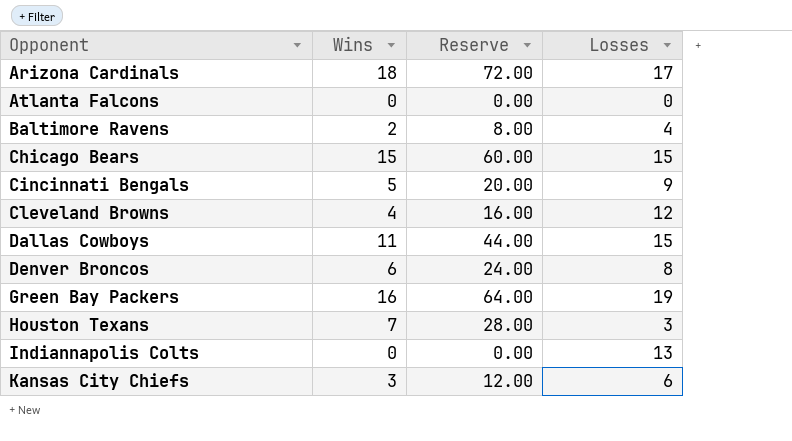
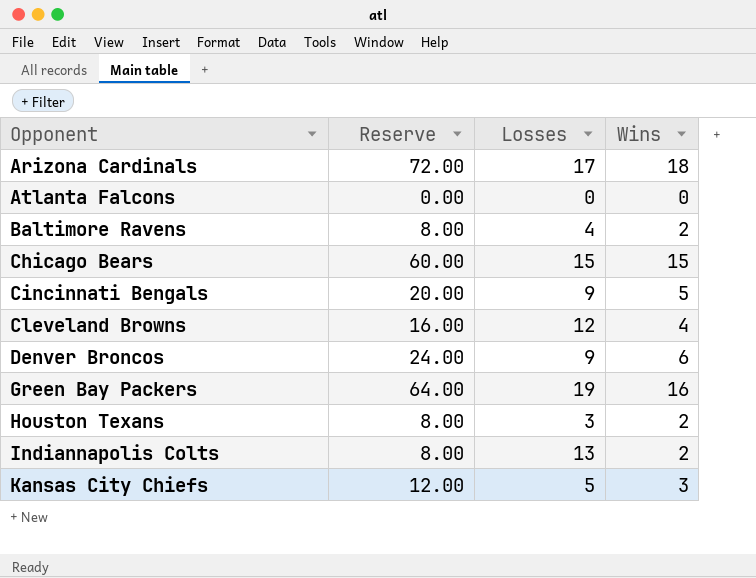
column Wins | position: 2 -> 4
row Dallas Cowboys: 11 | 44.00 | 15 -> none
Denver Broncos | Losses: 8 -> 9
Houston Texans | Reserve: 28.00 -> 8.00
Houston Texans | Wins: 7 -> 2
Indiannapolis Colts | Reserve: 0.00 -> 8.00
Indiannapolis Colts | Wins: 0 -> 2
Kansas City Chiefs | Losses: 6 -> 5

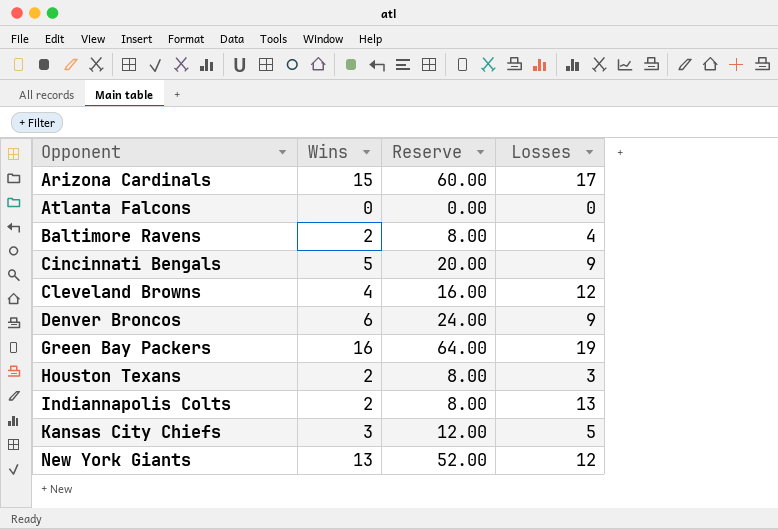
column Wins | position: 4 -> 2
row Chicago Bears: 60.00 | 15 | 15 -> none
Arizona Cardinals | Wins: 18 -> 15
Arizona Cardinals | Reserve: 72.00 -> 60.00
row New York Giants: none -> 13 | 52.00 | 12

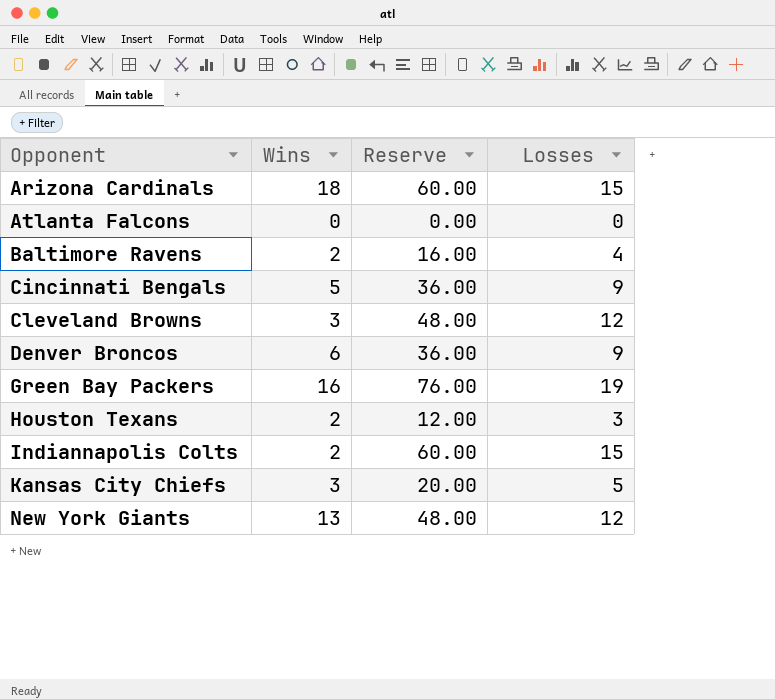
column Reserve | formula: [Wins] * 4 -> [Losses] * 4
Arizona Cardinals | Wins: 15 -> 18
Arizona Cardinals | Losses: 17 -> 15
Cleveland Browns | Wins: 4 -> 3
Indiannapolis Colts | Losses: 13 -> 15

